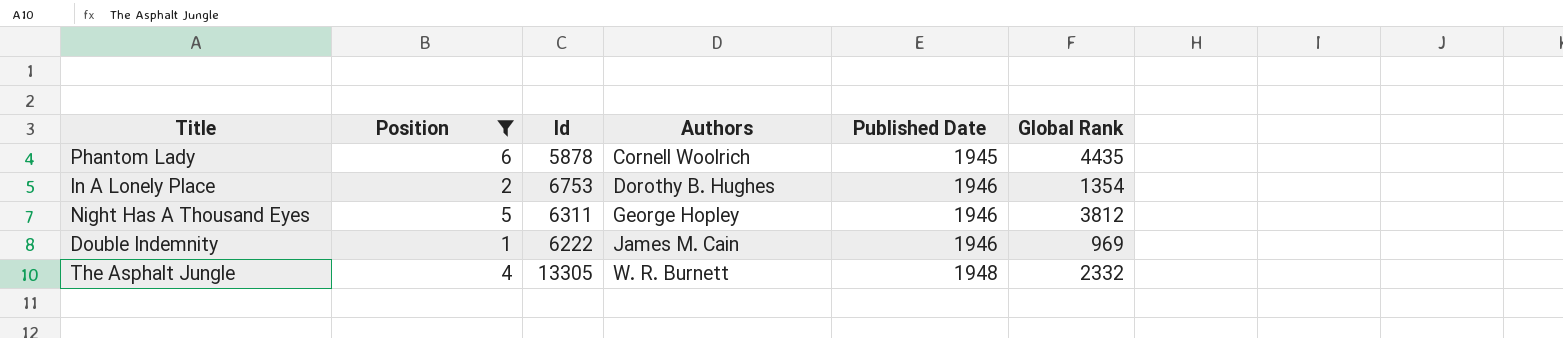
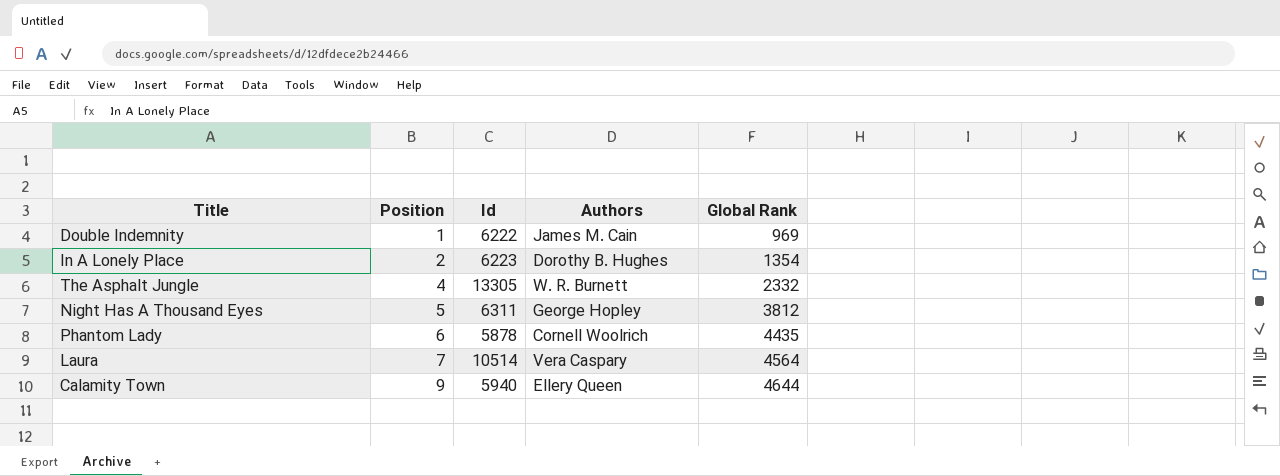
filter: Position <= 6 -> none
row order: Authors ascending -> Position ascending
column Published Date | position: 5 -> none
In A Lonely Place | Id: 6753 -> 6223

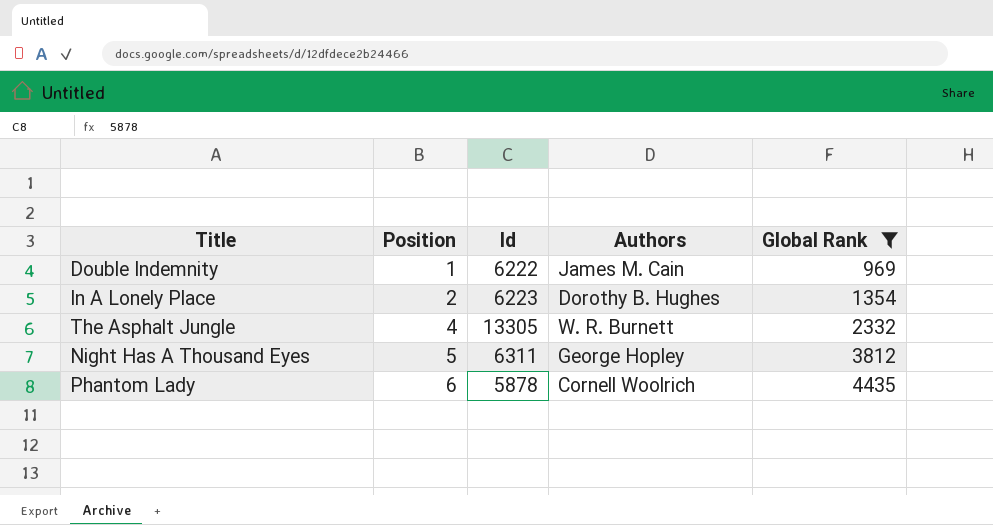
filter: none -> Global Rank <= 4435

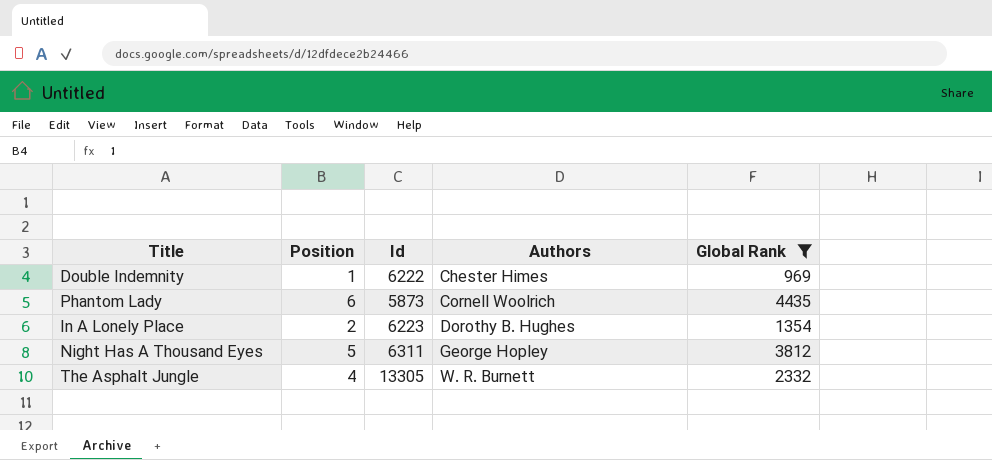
row order: Position ascending -> Authors ascending
Double Indemnity | Authors: James M. Cain -> Chester Himes
Phantom Lady | Id: 5878 -> 5873

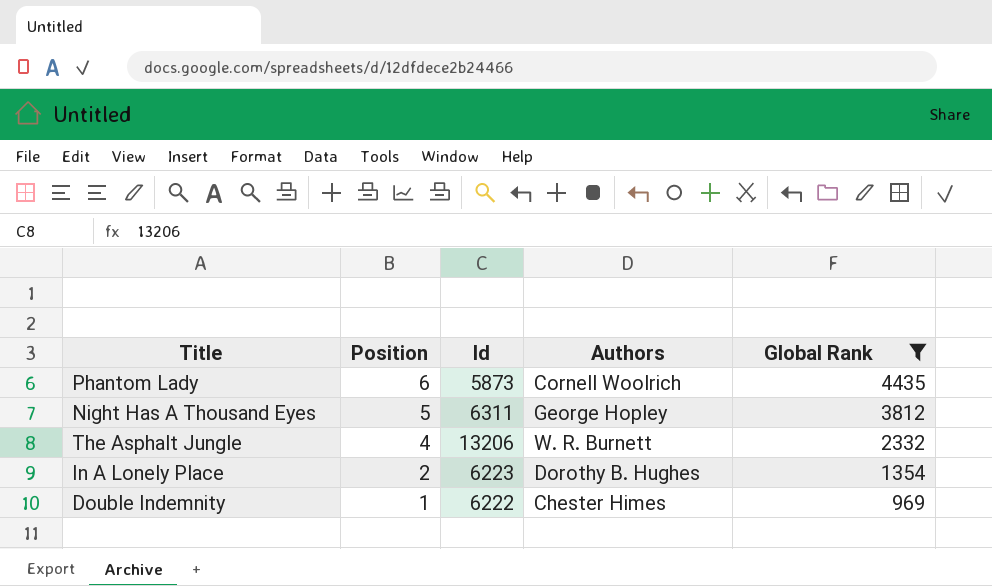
row order: Authors ascending -> Position descending
The Asphalt Jungle | Id: 13305 -> 13206

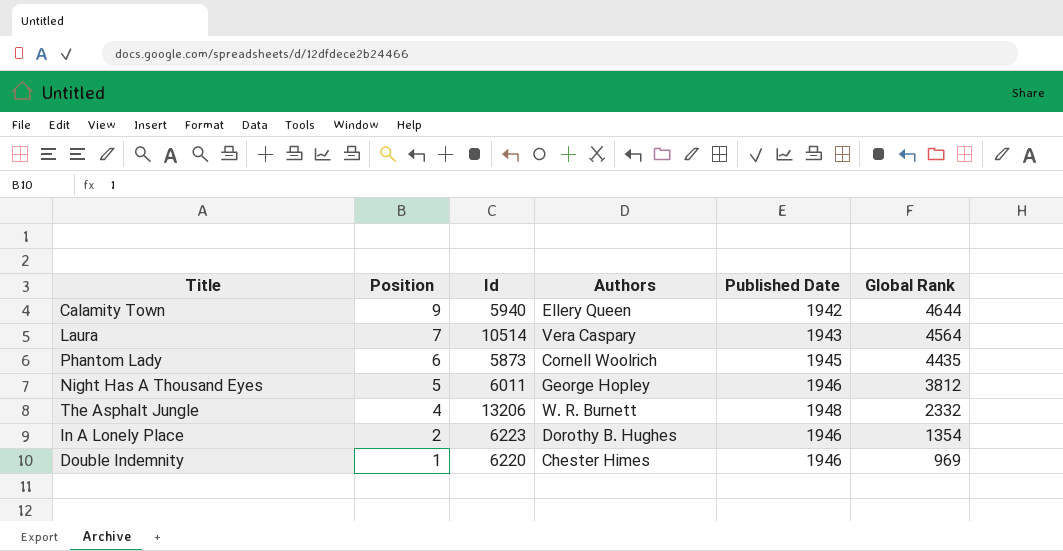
filter: Global Rank <= 4435 -> none
column Published Date | position: none -> 5
Night Has A Thousand Eyes | Id: 6311 -> 6011
Double Indemnity | Id: 6222 -> 6220

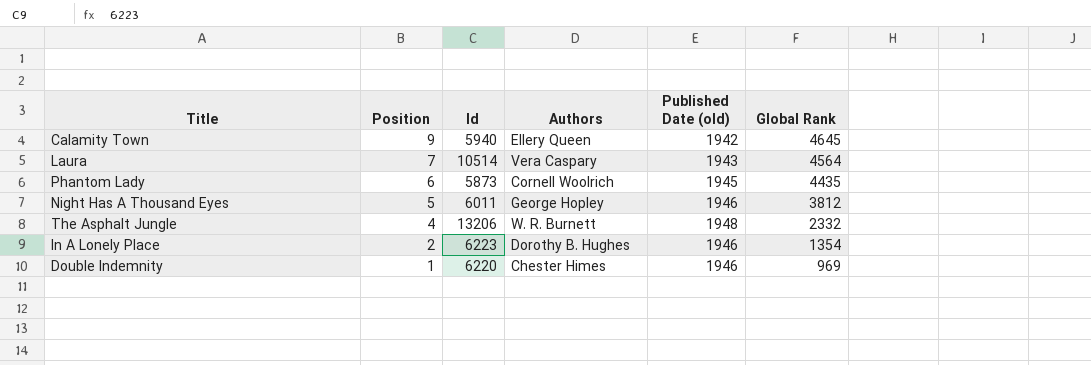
column name: Published Date -> Published Date (old)
Calamity Town | Global Rank: 4644 -> 4645

